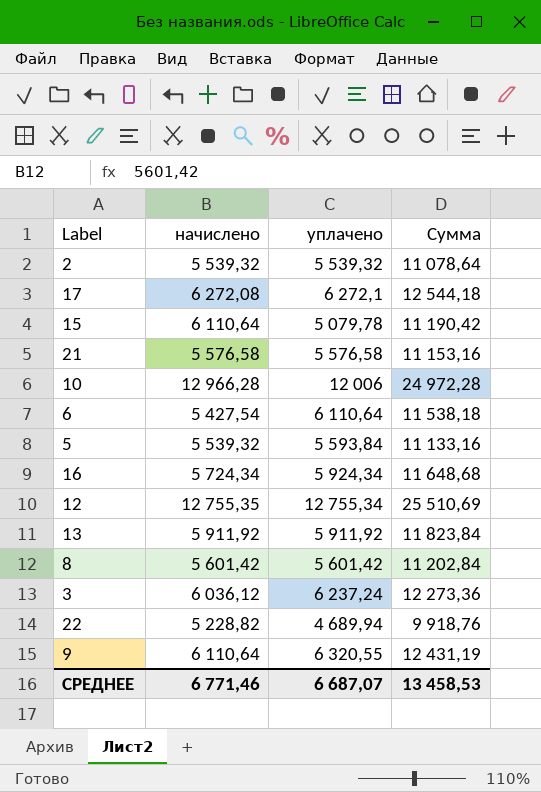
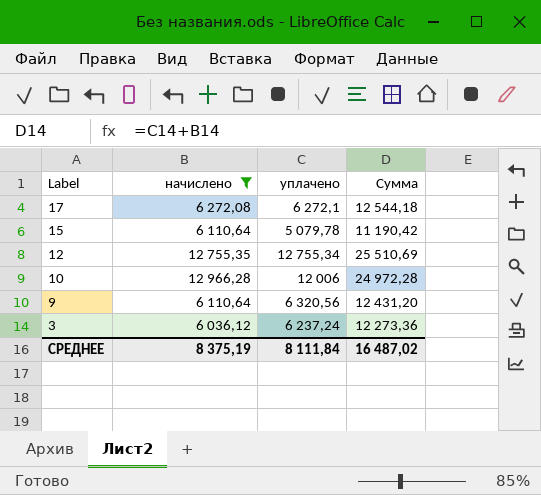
filter: none -> начислено >= 6 036,12
row order: none -> Label descending
9 | уплачено: 6 320,55 -> 6 320,56
9 | Сумма: 12 431,19 -> 12 431,20
СРЕДНЕЕ | начислено: 6 771,46 -> 8 375,19
СРЕДНЕЕ | уплачено: 6 687,07 -> 8 111,84
СРЕДНЕЕ | Сумма: 13 458,53 -> 16 487,02

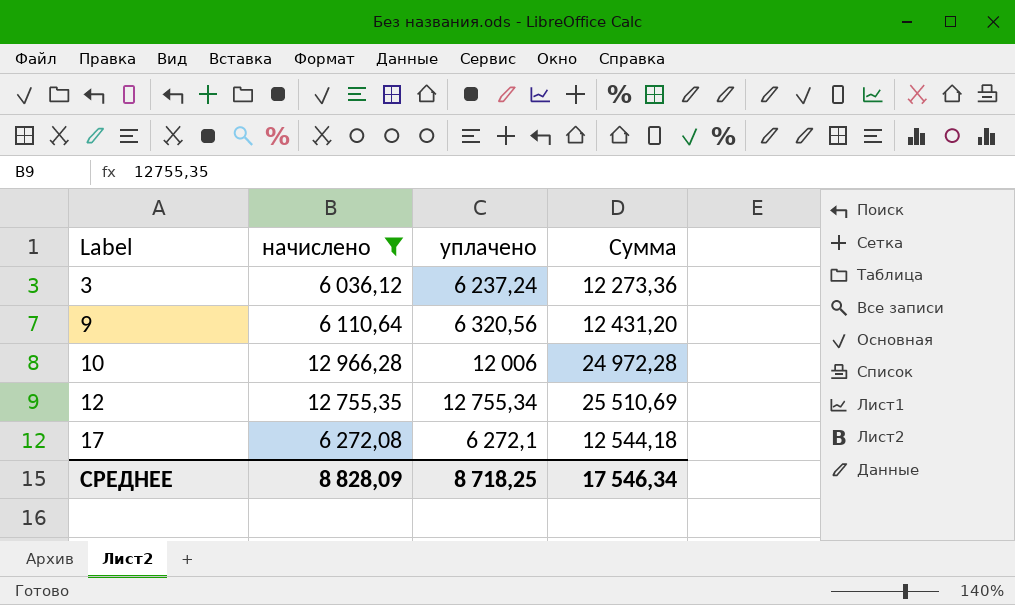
row order: Label descending -> Label ascending
row 15: 6 110,64 | 5 079,78 | 11 190,42 -> none
СРЕДНЕЕ | начислено: 8 375,19 -> 8 828,09
СРЕДНЕЕ | уплачено: 8 111,84 -> 8 718,25
СРЕДНЕЕ | Сумма: 16 487,02 -> 17 546,34

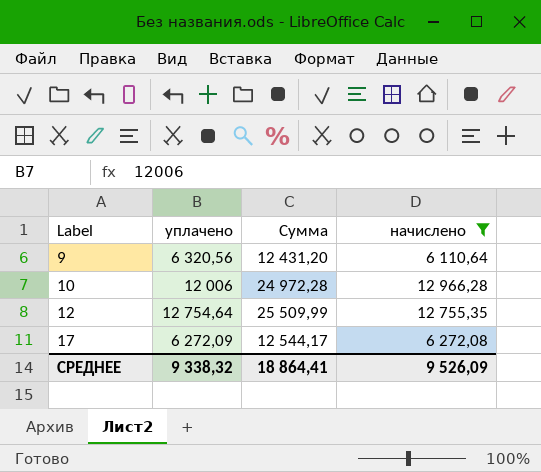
column начислено | position: 2 -> 4
row 3: 6 036,12 | 6 237,24 | 12 273,36 -> none
12 | уплачено: 12 755,34 -> 12 754,64
12 | Сумма: 25 510,69 -> 25 509,99
17 | уплачено: 6 272,1 -> 6 272,09
17 | Сумма: 12 544,18 -> 12 544,17
СРЕДНЕЕ | уплачено: 8 718,25 -> 9 338,32
СРЕДНЕЕ | Сумма: 17 546,34 -> 18 864,41
СРЕДНЕЕ | начислено: 8 828,09 -> 9 526,09

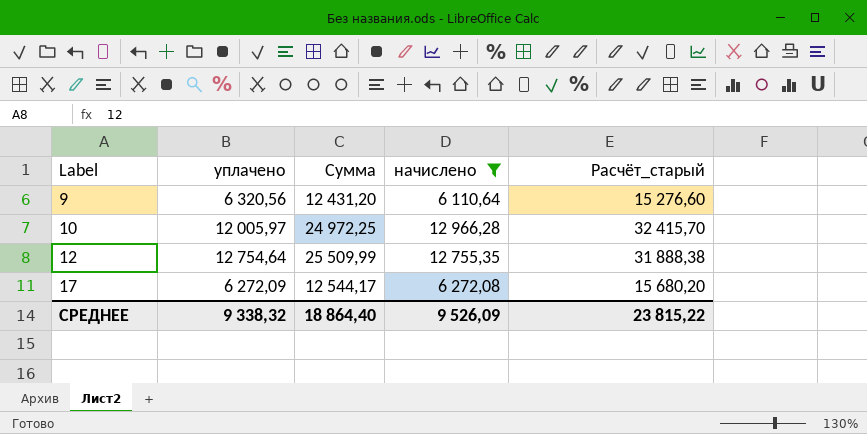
column Расчёт_старый | formula: none -> [начислено] * 2,5
10 | уплачено: 12 006 -> 12 005,97
10 | Сумма: 24 972,28 -> 24 972,25
СРЕДНЕЕ | Сумма: 18 864,41 -> 18 864,40

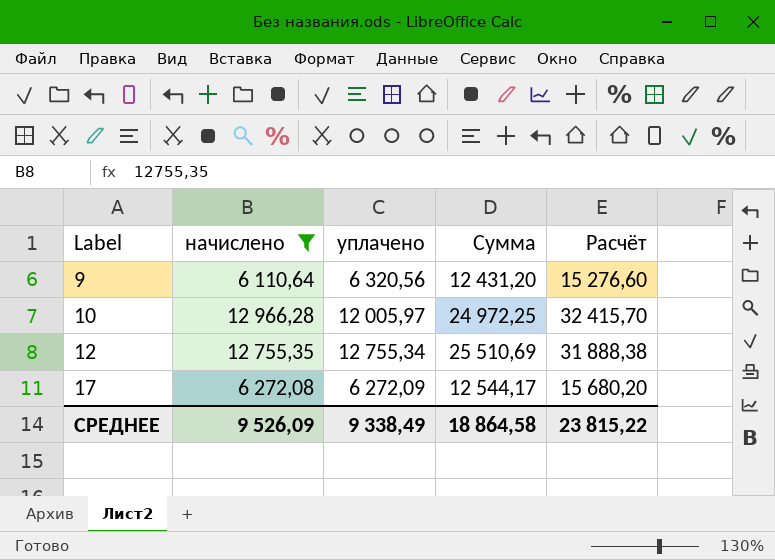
column начислено | position: 4 -> 2
column name: Расчёт_старый -> Расчёт
12 | уплачено: 12 754,64 -> 12 755,34
12 | Сумма: 25 509,99 -> 25 510,69
СРЕДНЕЕ | уплачено: 9 338,32 -> 9 338,49
СРЕДНЕЕ | Сумма: 18 864,40 -> 18 864,58

